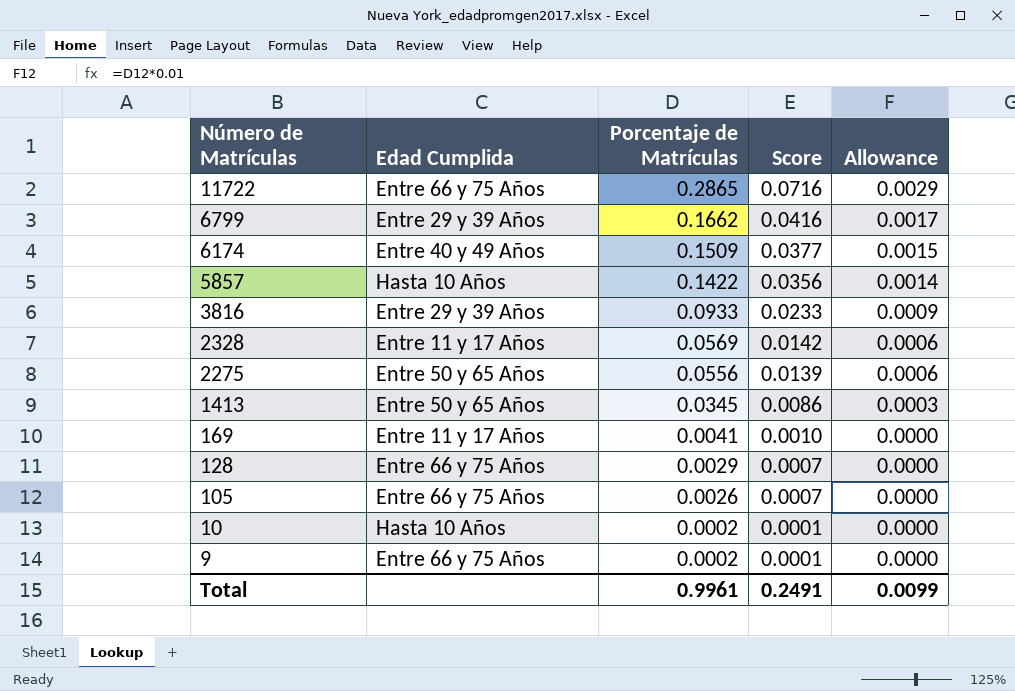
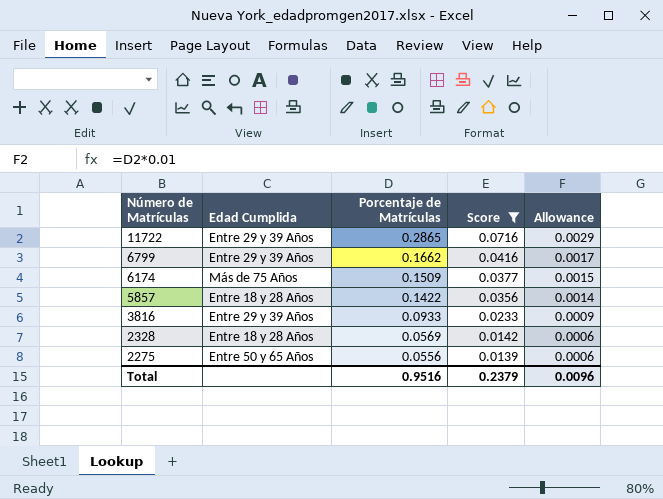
filter: none -> Score >= 0.0139
11722 | Edad Cumplida: Entre 66 y 75 Años -> Entre 29 y 39 Años
6174 | Edad Cumplida: Entre 40 y 49 Años -> Más de 75 Años
5857 | Edad Cumplida: Hasta 10 Años -> Entre 18 y 28 Años
2328 | Edad Cumplida: Entre 11 y 17 Años -> Entre 18 y 28 Años
Total | Porcentaje de Matrículas: 0.9961 -> 0.9516
Total | Score: 0.2491 -> 0.2379
Total | Allowance: 0.0099 -> 0.0096

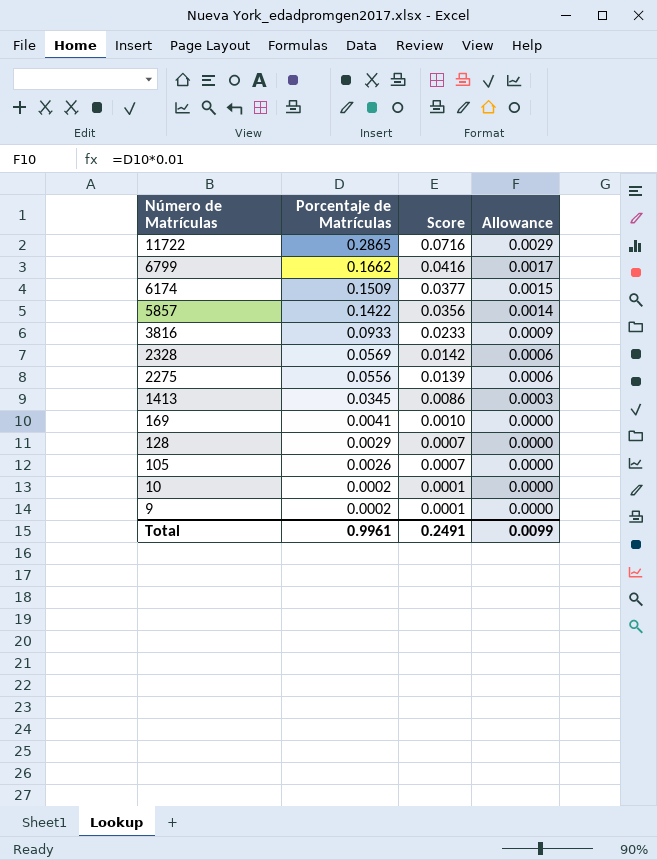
filter: Score >= 0.0139 -> none
column Edad Cumplida | position: 2 -> none
Total | Porcentaje de Matrículas: 0.9516 -> 0.9961
Total | Score: 0.2379 -> 0.2491
Total | Allowance: 0.0096 -> 0.0099

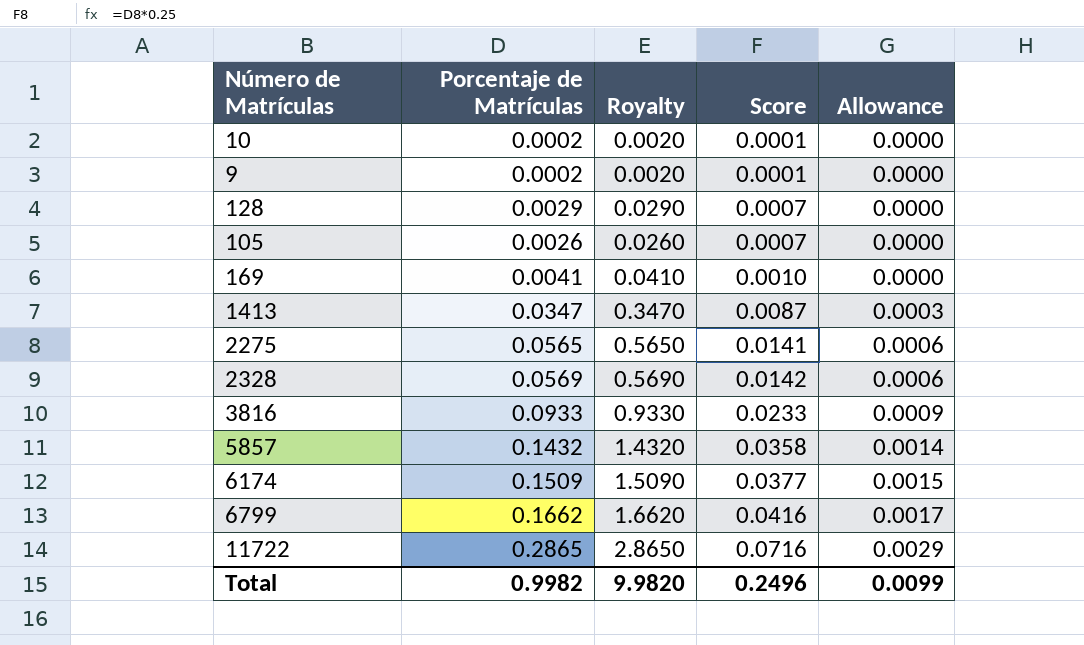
row order: Número de Matrículas descending -> Score ascending
column Royalty | formula: none -> [Porcentaje de Matrículas] * 10
1413 | Porcentaje de Matrículas: 0.0345 -> 0.0347
1413 | Score: 0.0086 -> 0.0087
2275 | Porcentaje de Matrículas: 0.0556 -> 0.0565
2275 | Score: 0.0139 -> 0.0141
5857 | Porcentaje de Matrículas: 0.1422 -> 0.1432
5857 | Score: 0.0356 -> 0.0358
Total | Porcentaje de Matrículas: 0.9961 -> 0.9982
Total | Score: 0.2491 -> 0.2496

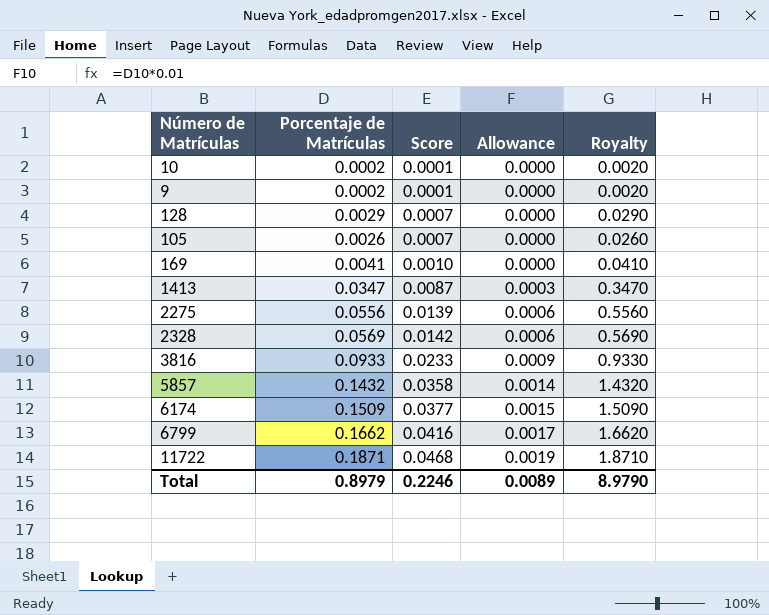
column Royalty | position: 3 -> 5
2275 | Porcentaje de Matrículas: 0.0565 -> 0.0556
2275 | Score: 0.0141 -> 0.0139
2275 | Royalty: 0.5650 -> 0.5560
11722 | Porcentaje de Matrículas: 0.2865 -> 0.1871
11722 | Score: 0.0716 -> 0.0468
11722 | Allowance: 0.0029 -> 0.0019
11722 | Royalty: 2.8650 -> 1.8710
Total | Porcentaje de Matrículas: 0.9982 -> 0.8979
Total | Score: 0.2496 -> 0.2246
Total | Allowance: 0.0099 -> 0.0089
Total | Royalty: 9.9820 -> 8.9790

